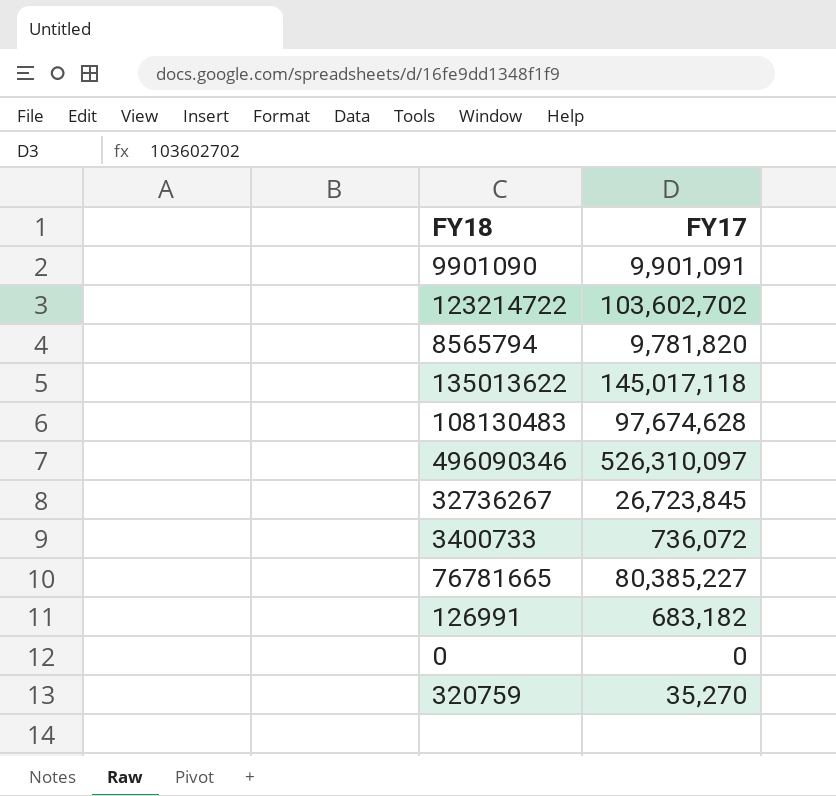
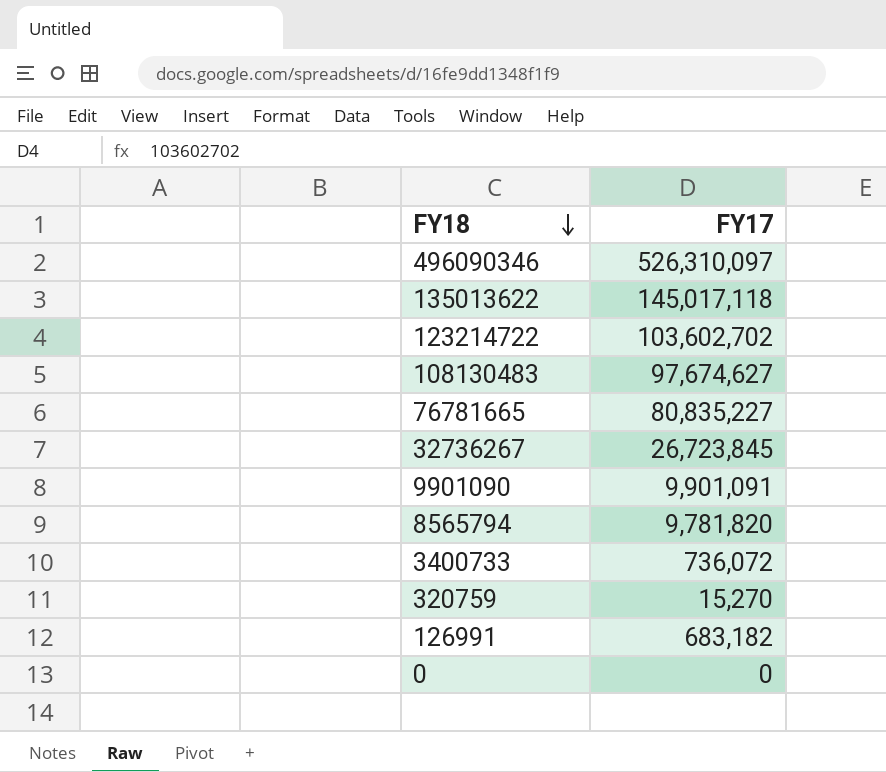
row order: none -> FY18 descending
108130483 | FY17: 97,674,628 -> 97,674,627
76781665 | FY17: 80,385,227 -> 80,835,227
320759 | FY17: 35,270 -> 15,270

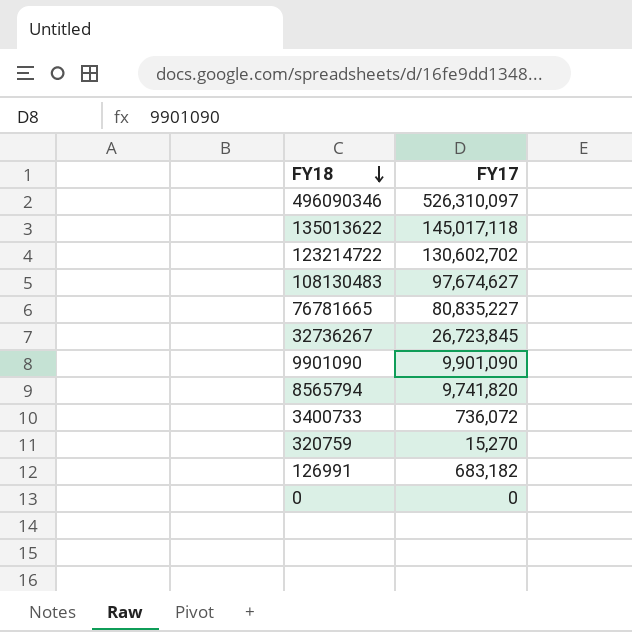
123214722 | FY17: 103,602,702 -> 130,602,702
9901090 | FY17: 9,901,091 -> 9,901,090
8565794 | FY17: 9,781,820 -> 9,741,820

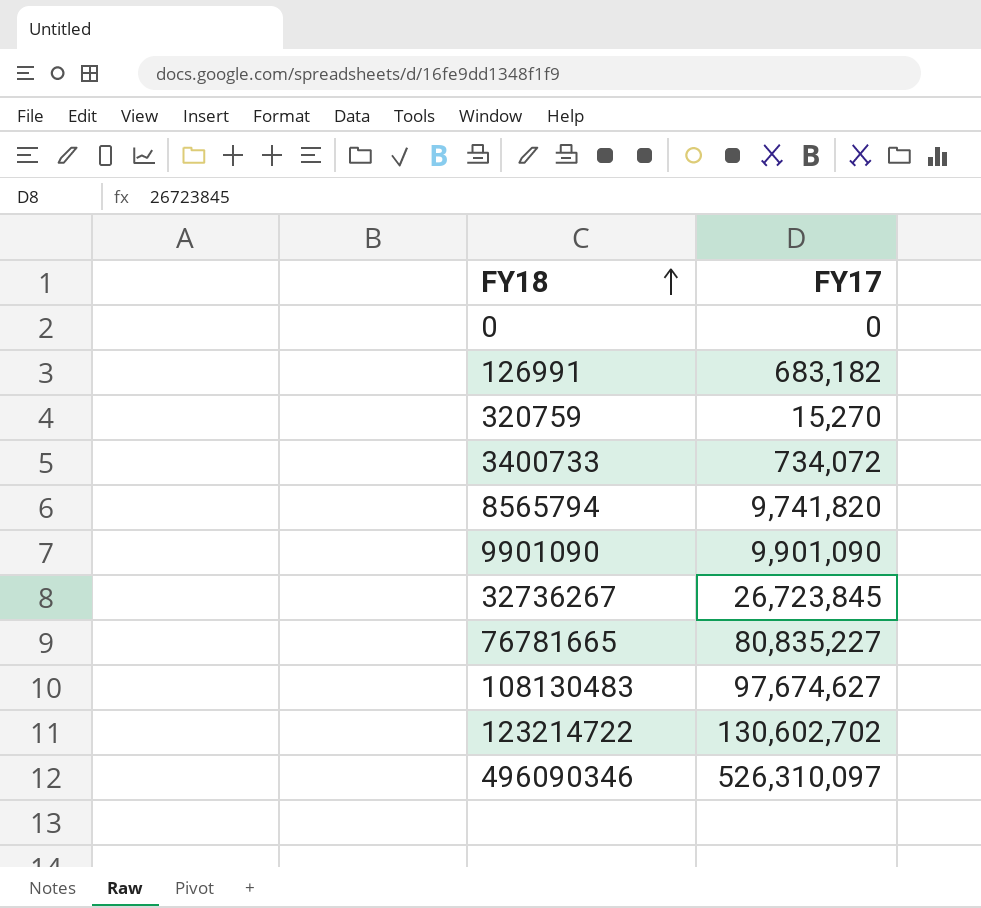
row order: FY18 descending -> FY18 ascending
row 135013622: 145,017,118 -> none
3400733 | FY17: 736,072 -> 734,072

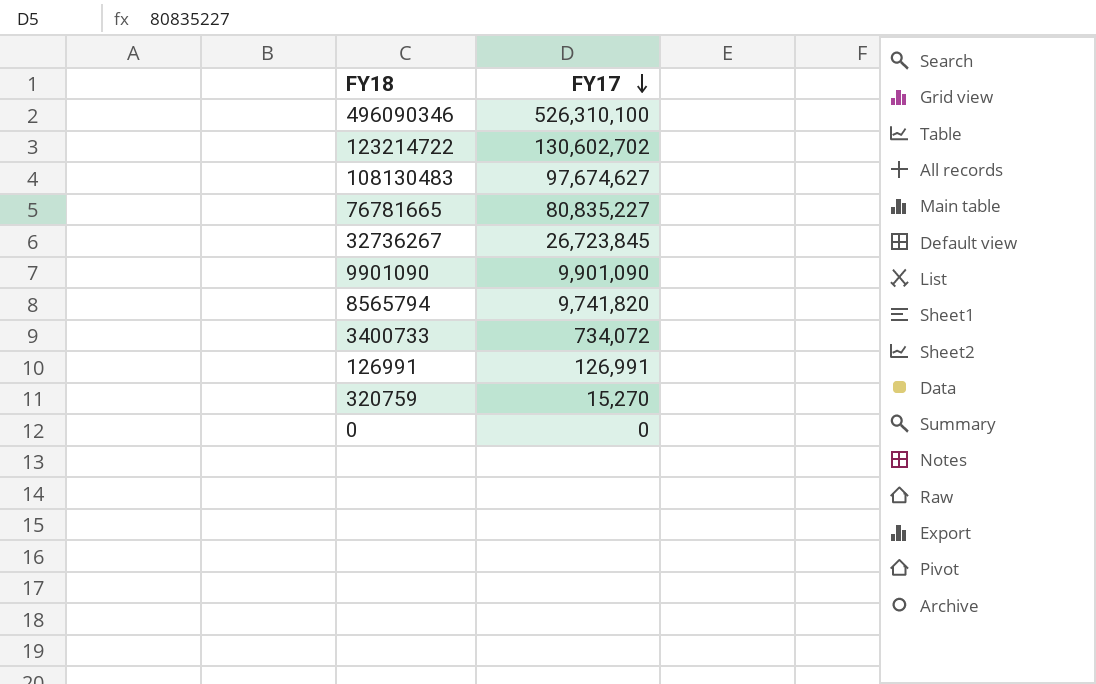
row order: FY18 ascending -> FY17 descending
496090346 | FY17: 526,310,097 -> 526,310,100
126991 | FY17: 683,182 -> 126,991

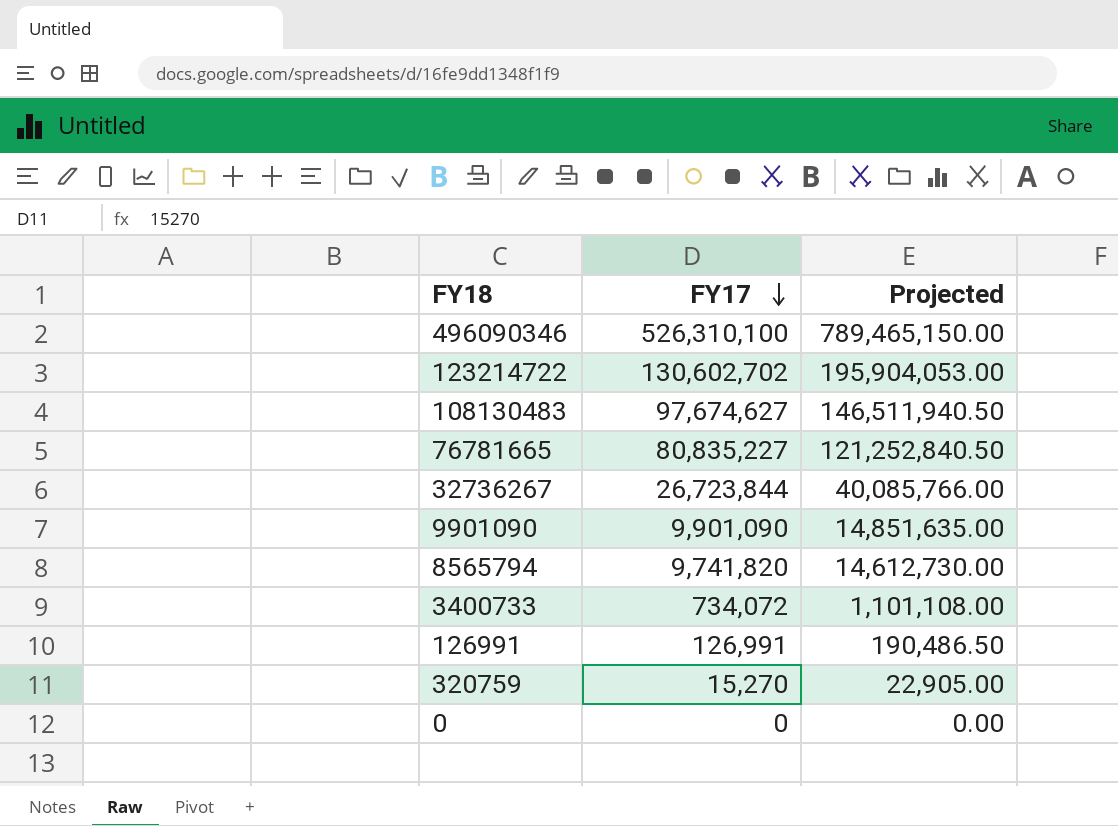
column Projected | formula: none -> [FY17] * 1.5
32736267 | FY17: 26,723,845 -> 26,723,844

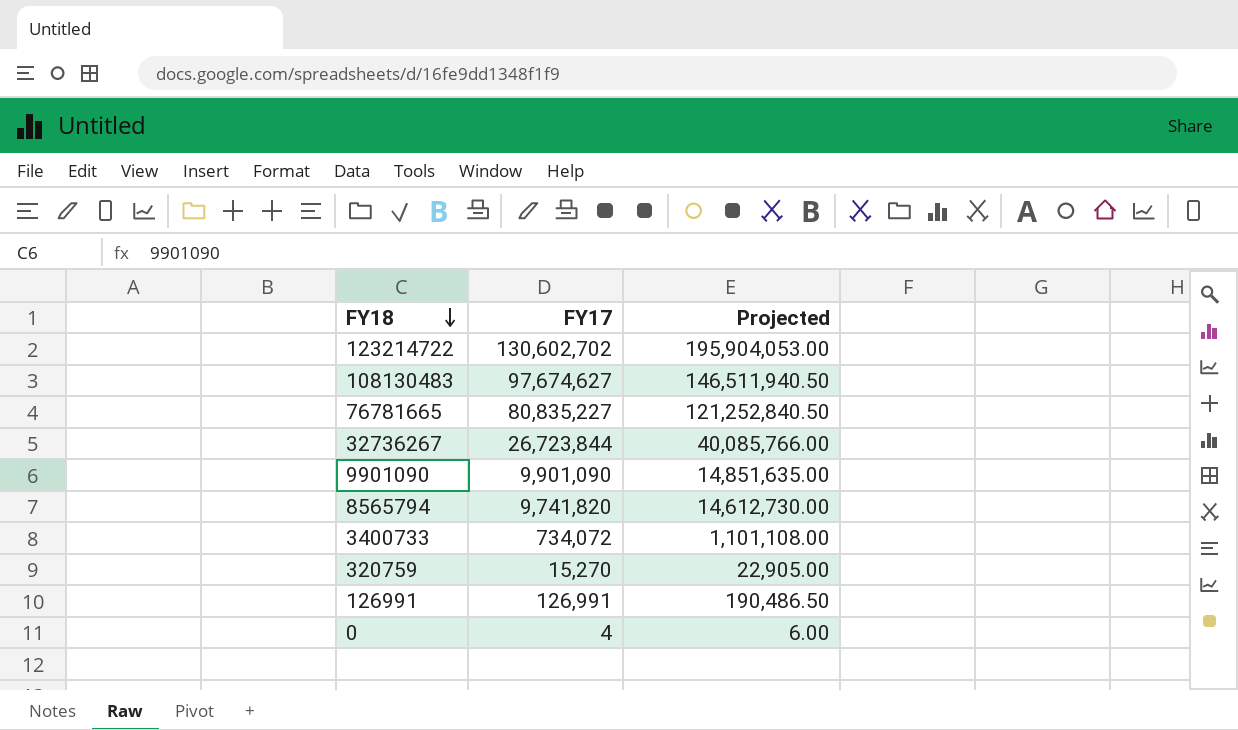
row order: FY17 descending -> FY18 descending
row 496090346: 526,310,100 | 789,465,150.00 -> none
0 | FY17: 0 -> 4
0 | Projected: 0.00 -> 6.00

